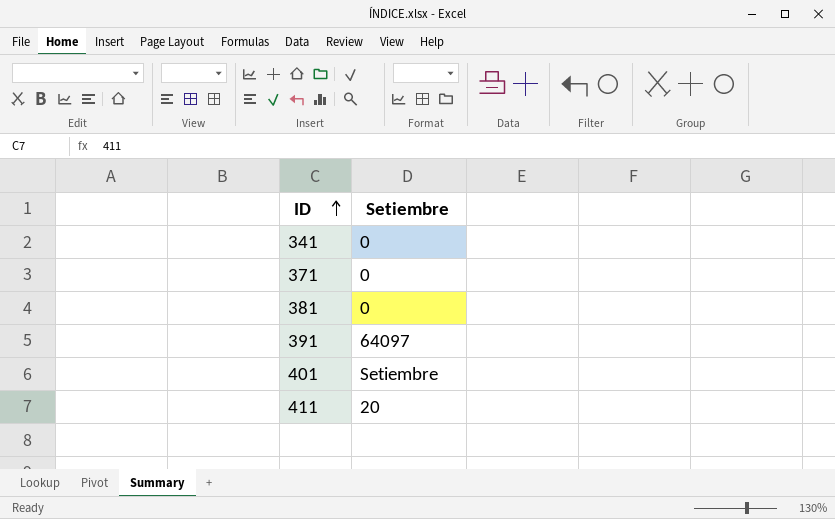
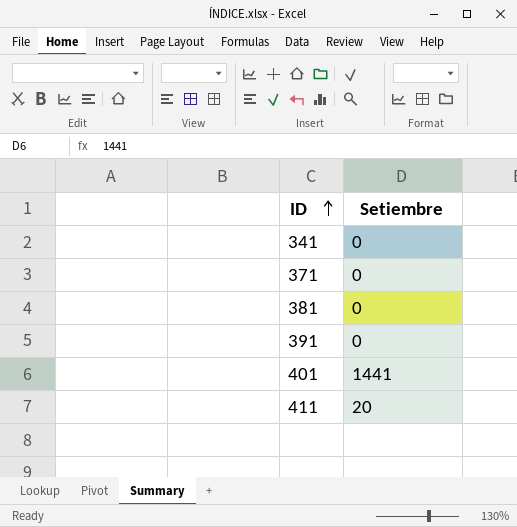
391 | Setiembre: 64097 -> 0
401 | Setiembre: Setiembre -> 1441

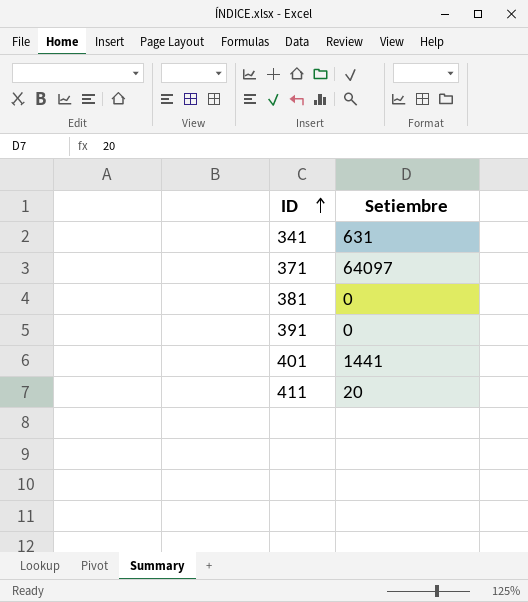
341 | Setiembre: 0 -> 631
371 | Setiembre: 0 -> 64097

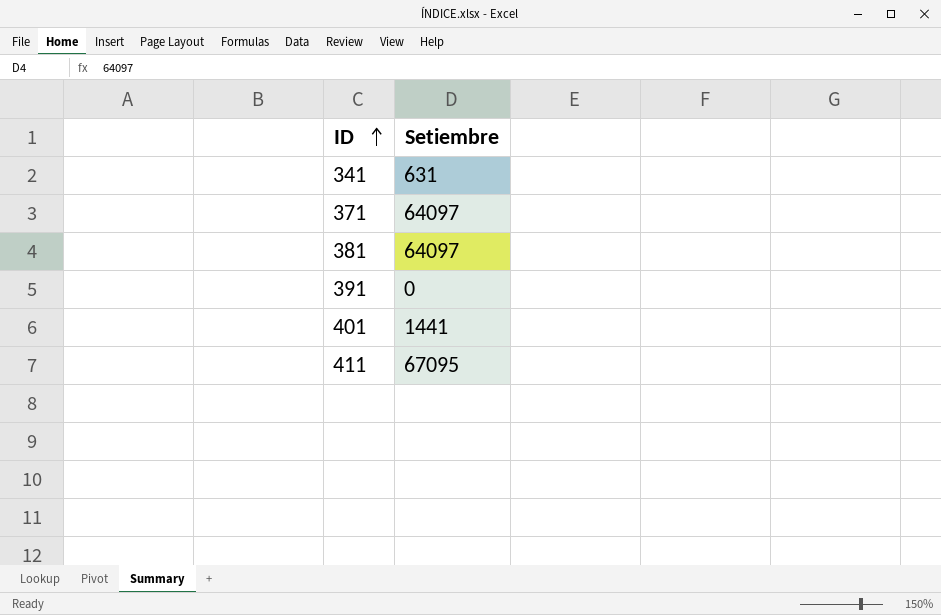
381 | Setiembre: 0 -> 64097
411 | Setiembre: 20 -> 67095

